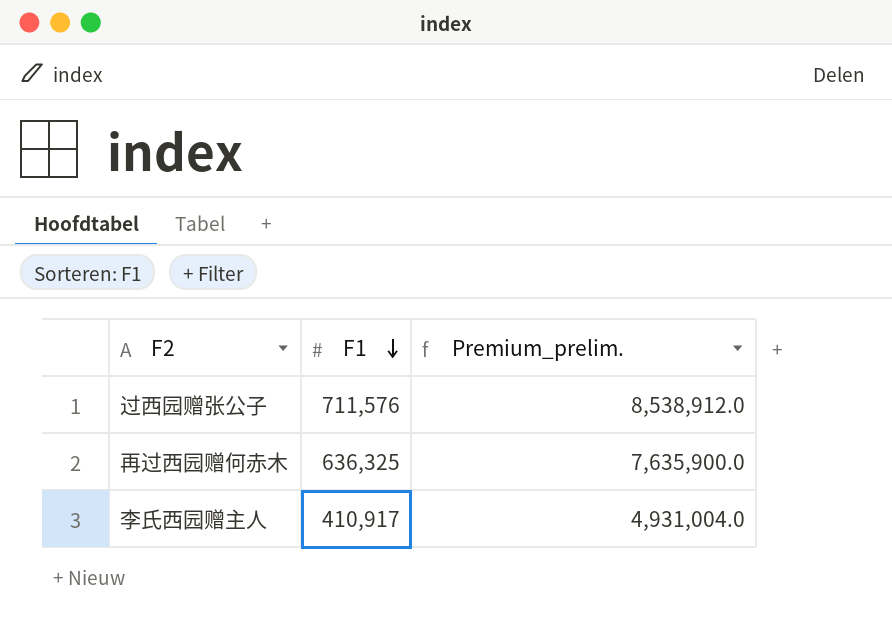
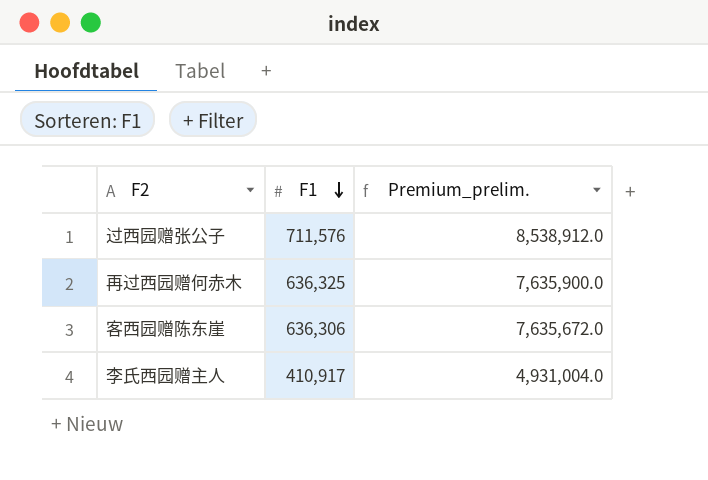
row 客西园赠陈东崖: none -> 636,306 | 7,635,672.0

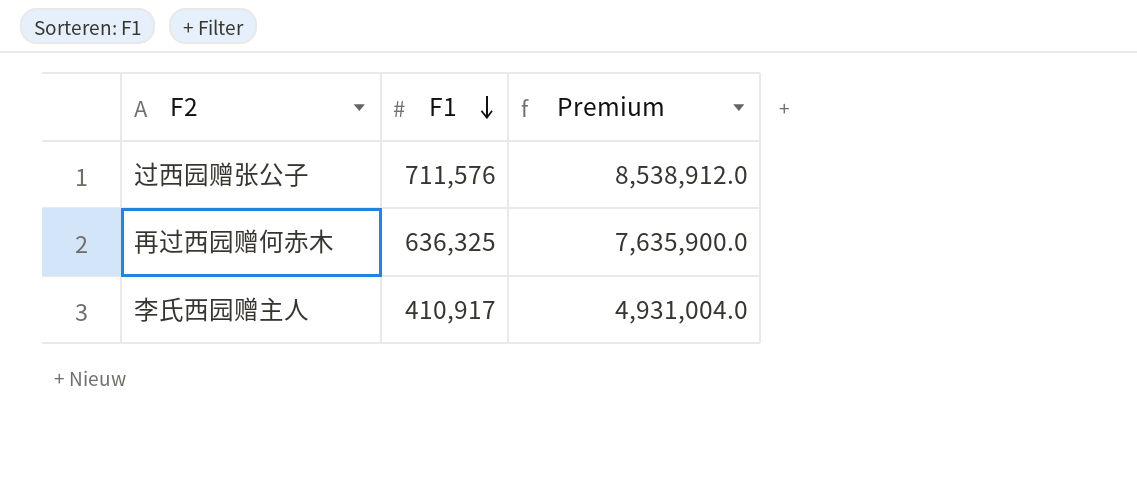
column name: Premium_prelim. -> Premium
row 客西园赠陈东崖: 636,306 | 7,635,672.0 -> none

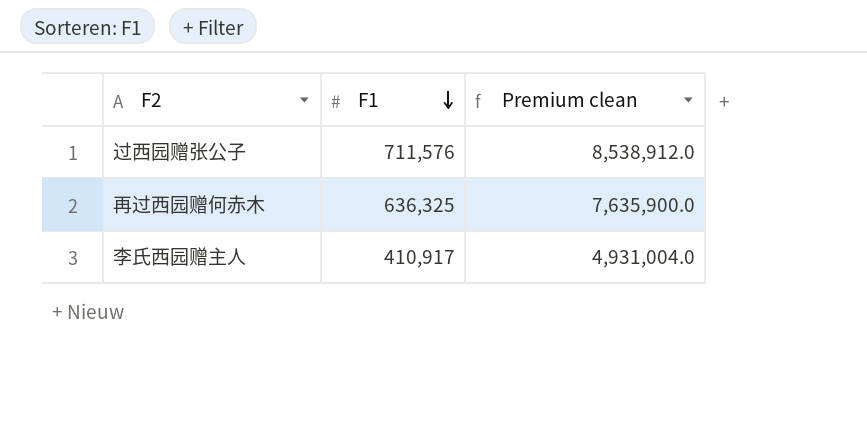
column name: Premium -> Premium clean

